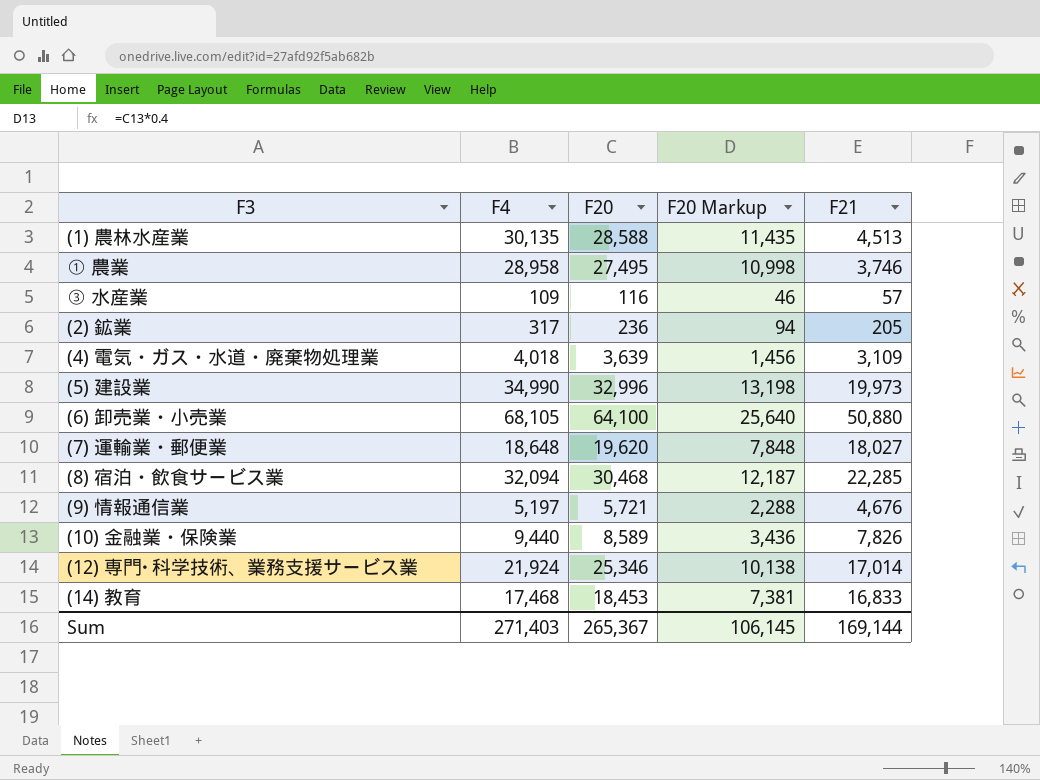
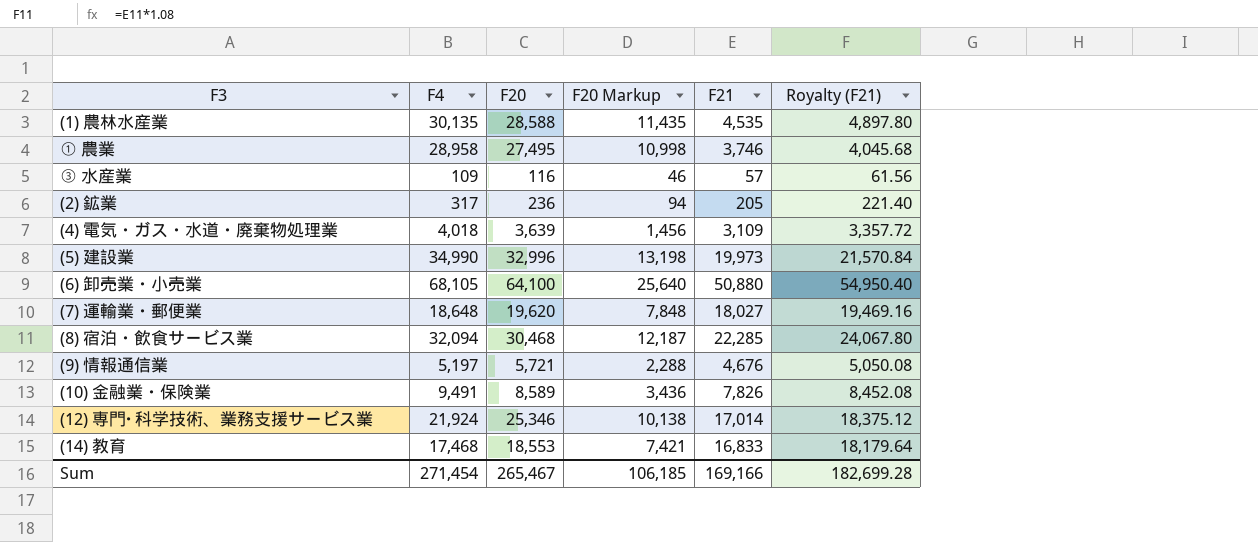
column Royalty (F21) | formula: none -> [F21] * 1.08
(1) 農林水産業 | F21: 4,513 -> 4,535
(10) 金融業・保険業 | F4: 9,440 -> 9,491
(14) 教育 | F20: 18,453 -> 18,553
(14) 教育 | F20 Markup: 7,381 -> 7,421
Sum | F4: 271,403 -> 271,454
Sum | F20: 265,367 -> 265,467
Sum | F20 Markup: 106,145 -> 106,185
Sum | F21: 169,144 -> 169,166

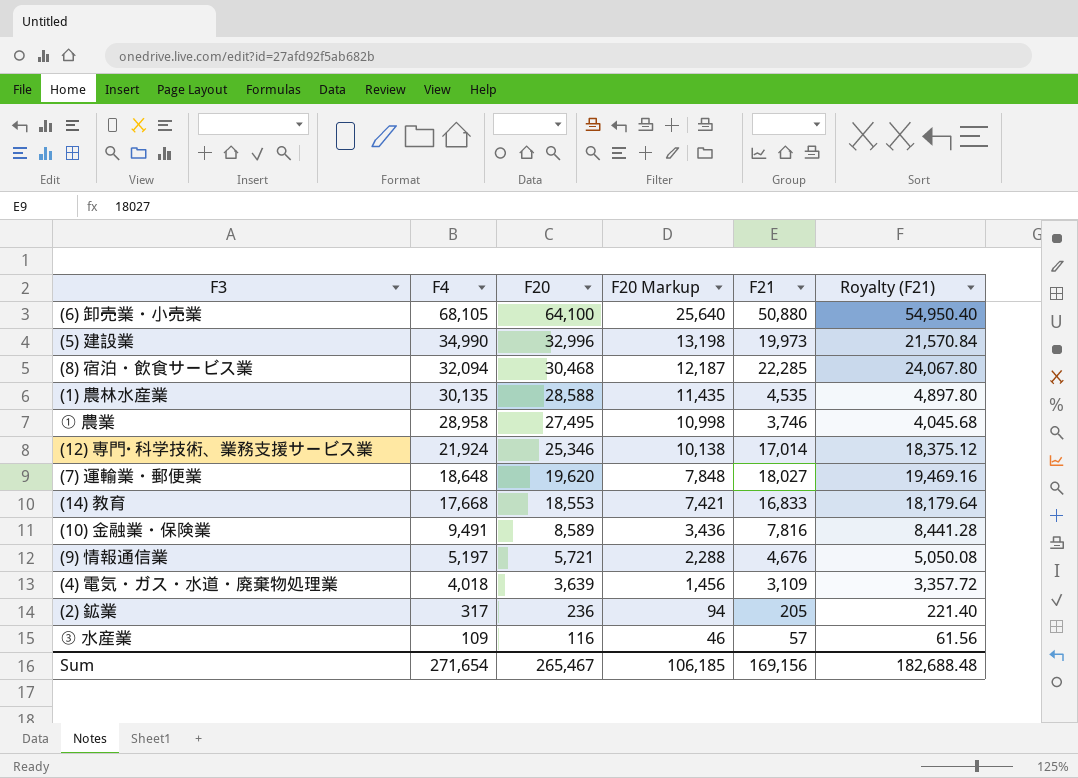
row order: none -> F4 descending
(14) 教育 | F4: 17,468 -> 17,668
(10) 金融業・保険業 | F21: 7,826 -> 7,816
(10) 金融業・保険業 | Royalty (F21): 8,452.08 -> 8,441.28
Sum | F4: 271,454 -> 271,654
Sum | F21: 169,166 -> 169,156
Sum | Royalty (F21): 182,699.28 -> 182,688.48

